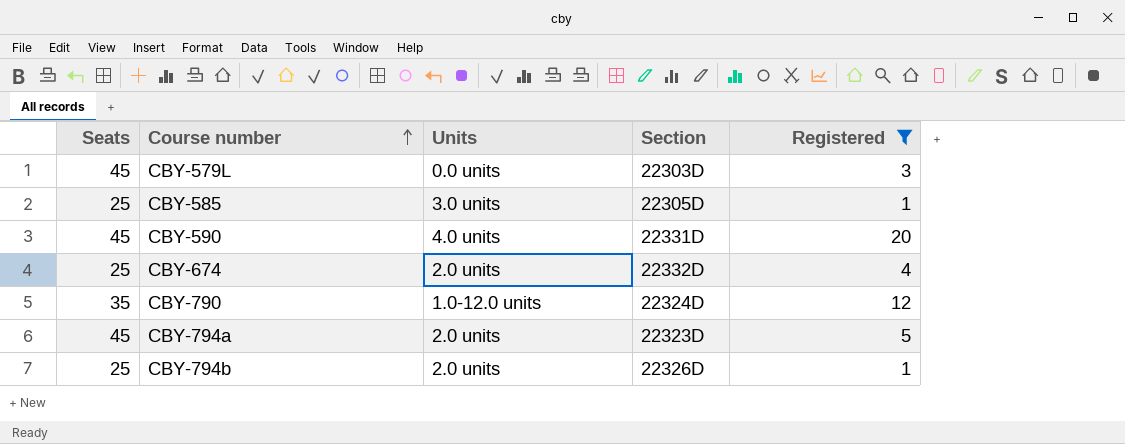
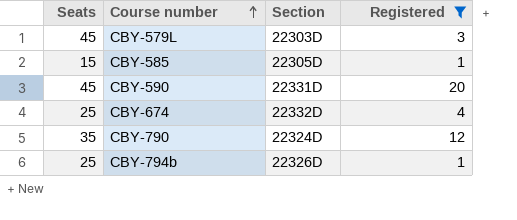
column Units | position: 3 -> none
row CBY-794a: 45 | 2.0 units | 22323D | 5 -> none
CBY-585 | Seats: 25 -> 15

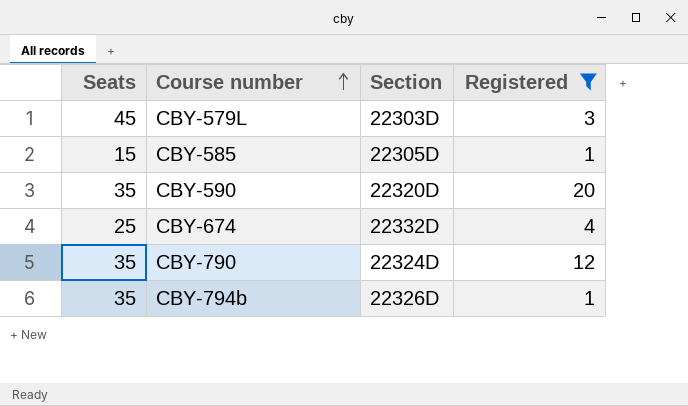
CBY-590 | Seats: 45 -> 35
CBY-590 | Section: 22331D -> 22320D
CBY-794b | Seats: 25 -> 35

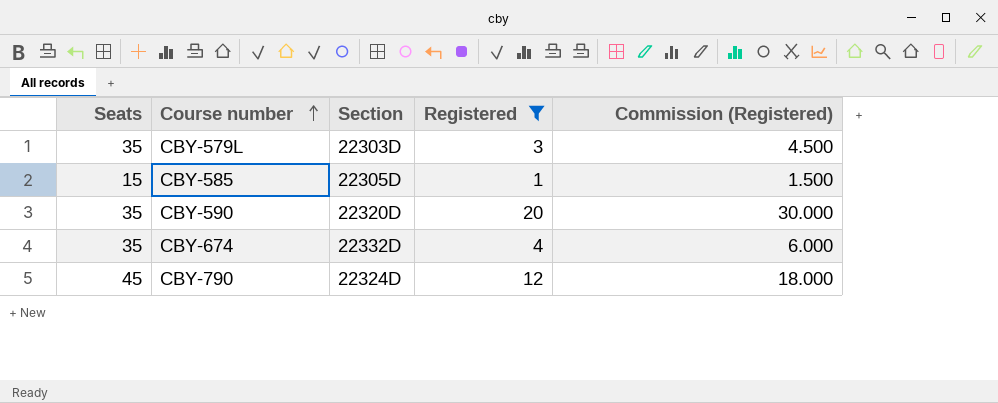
column Commission (Registered) | formula: none -> [Registered] * 1.5
row CBY-794b: 35 | 22326D | 1 -> none
CBY-579L | Seats: 45 -> 35
CBY-674 | Seats: 25 -> 35
CBY-790 | Seats: 35 -> 45

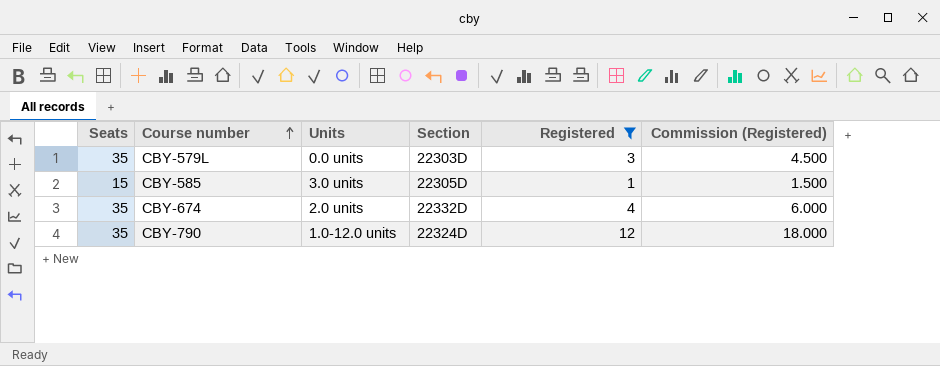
column Units | position: none -> 3
row CBY-590: 35 | 22320D | 20 | 30.000 -> none
CBY-790 | Seats: 45 -> 35

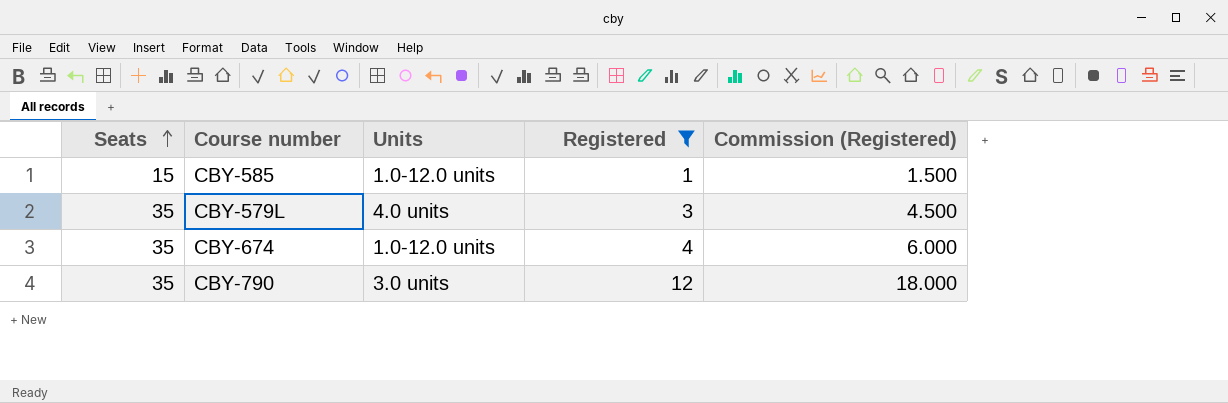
row order: Course number ascending -> Seats ascending
column Section | position: 4 -> none
CBY-585 | Units: 3.0 units -> 1.0-12.0 units
CBY-579L | Units: 0.0 units -> 4.0 units
CBY-674 | Units: 2.0 units -> 1.0-12.0 units
CBY-790 | Units: 1.0-12.0 units -> 3.0 units

